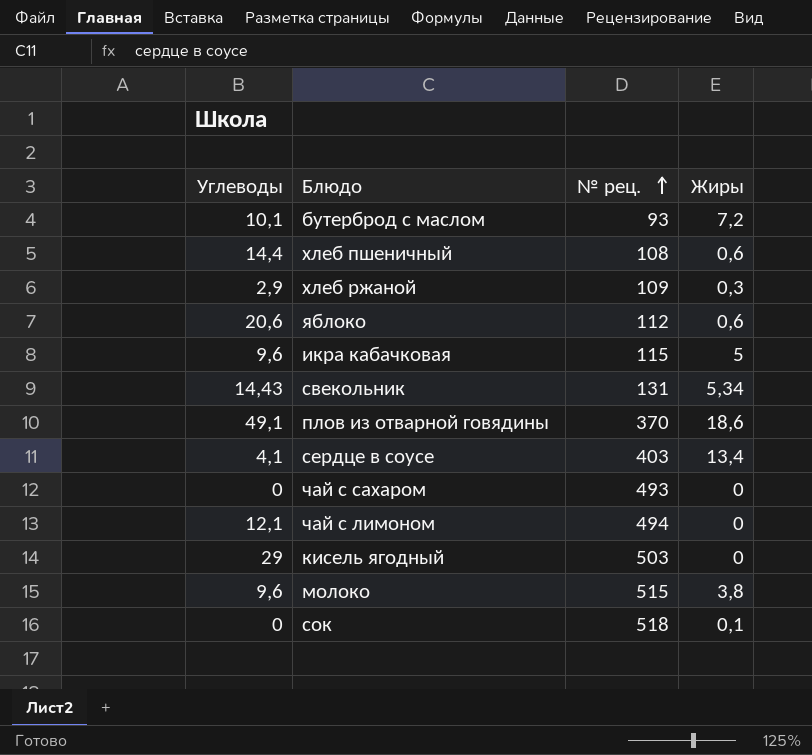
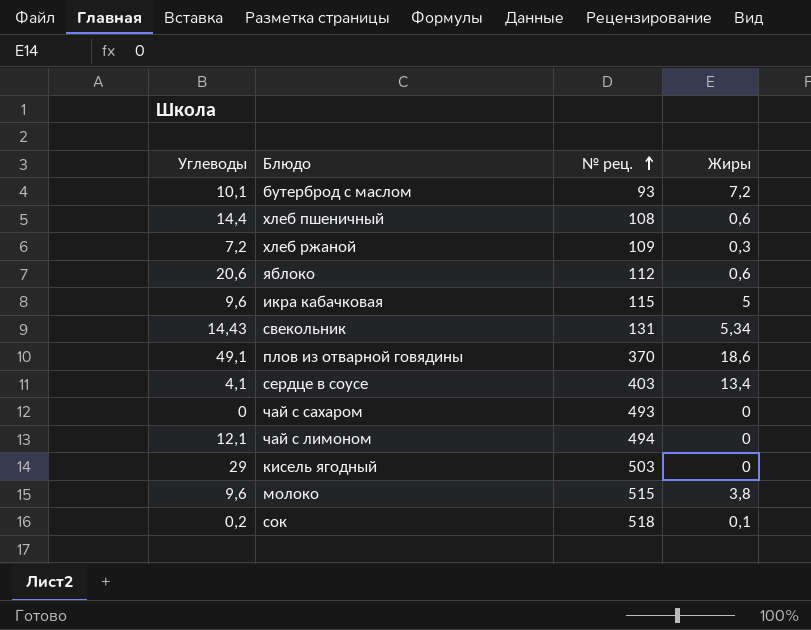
хлеб ржаной | Углеводы: 2,9 -> 7,2
сок | Углеводы: 0 -> 0,2

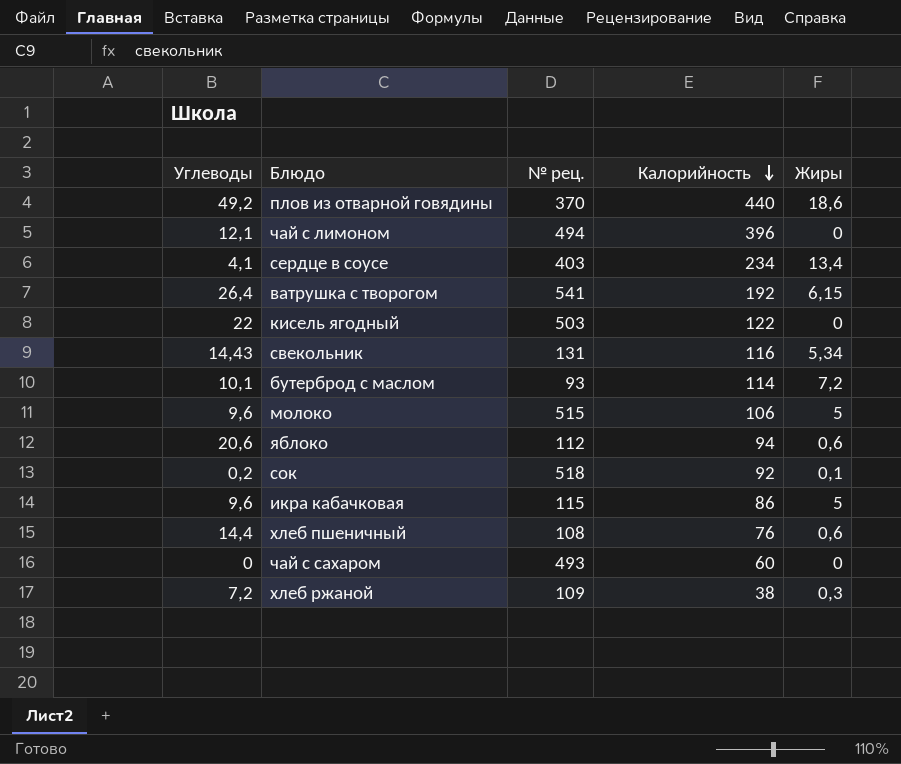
row order: № рец. ascending -> Калорийность descending
column Калорийность | position: none -> 4
плов из отварной говядины | Углеводы: 49,1 -> 49,2
row ватрушка с творогом: none -> 26,4 | 541 | 192 | 6,15
кисель ягодный | Углеводы: 29 -> 22
молоко | Жиры: 3,8 -> 5

